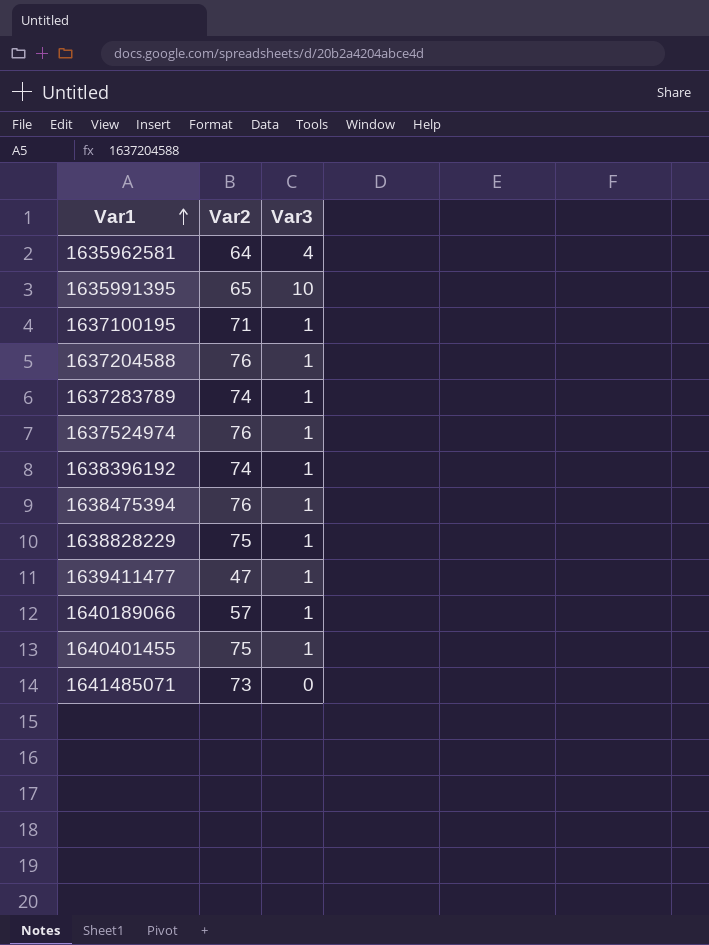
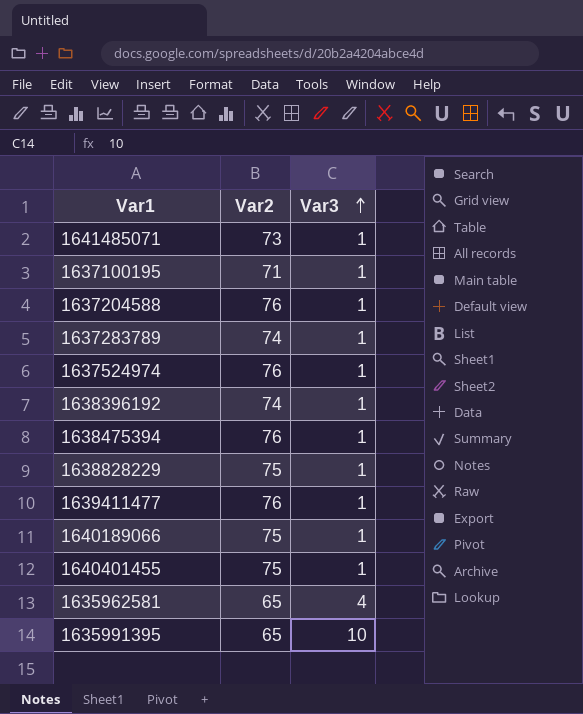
row order: Var1 ascending -> Var3 ascending
1641485071 | Var3: 0 -> 1
1639411477 | Var2: 47 -> 76
1640189066 | Var2: 57 -> 75
1635962581 | Var2: 64 -> 65

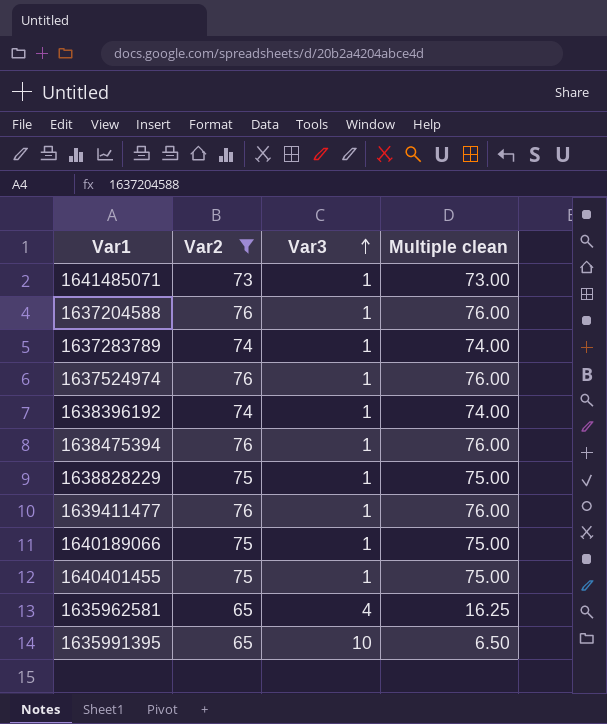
filter: none -> Var2 != 71
column Multiple clean | formula: none -> [Var2] / [Var3]

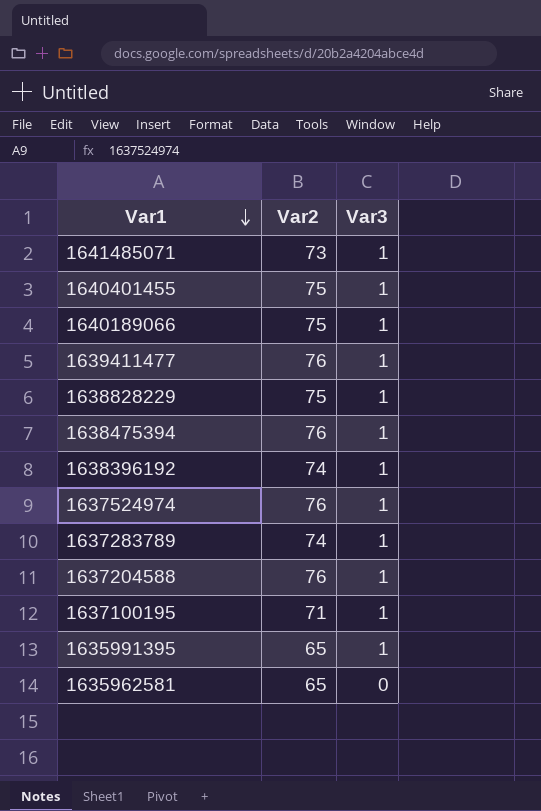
filter: Var2 != 71 -> none
row order: Var3 ascending -> Var1 descending
column Multiple clean | formula: [Var2] / [Var3] -> none
1635991395 | Var3: 10 -> 1
1635962581 | Var3: 4 -> 0

